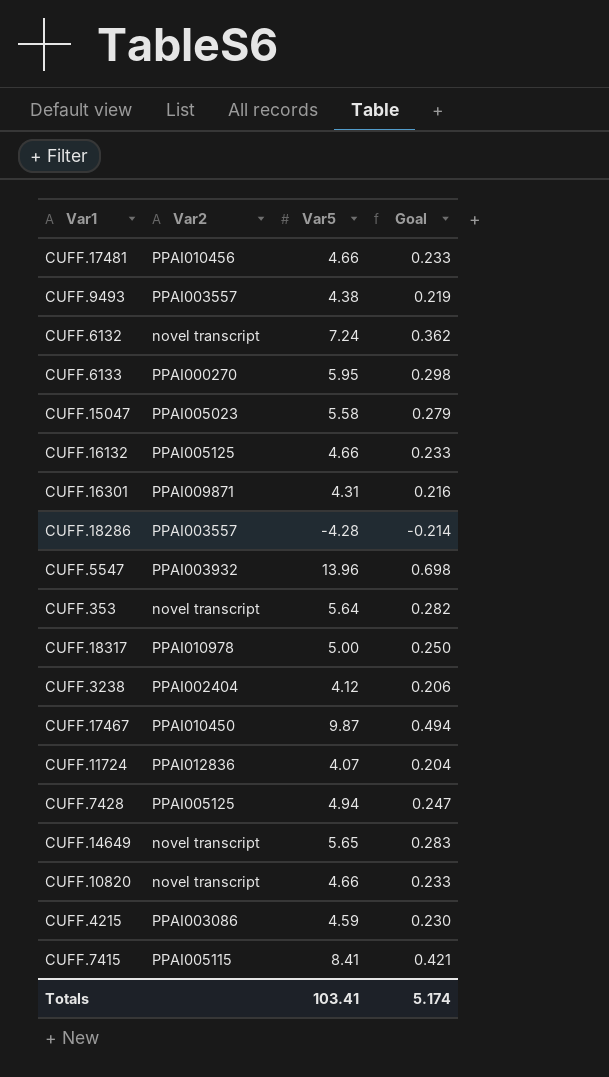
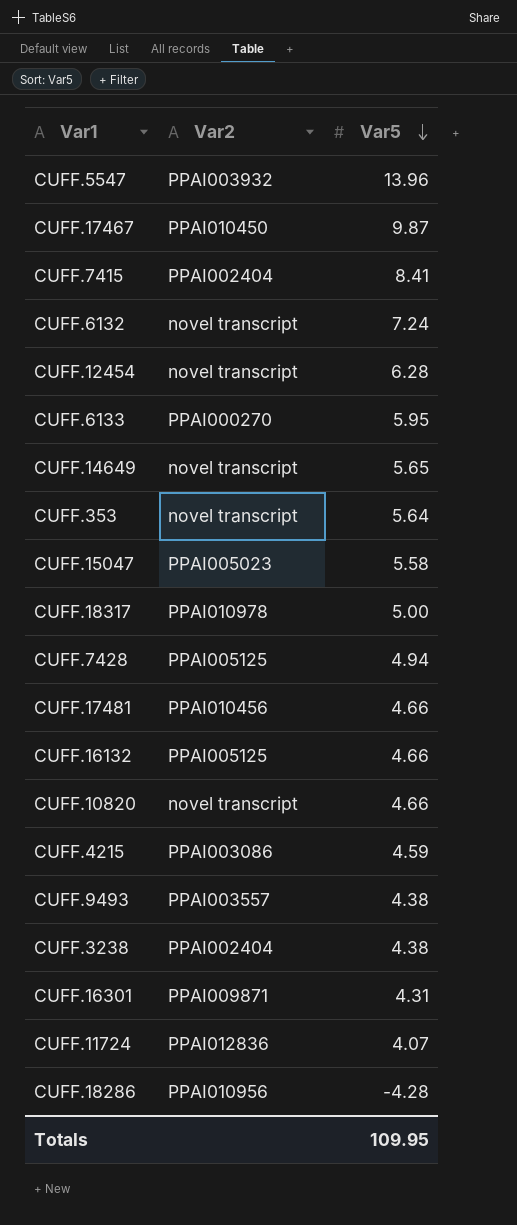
row order: none -> Var5 descending
column Goal | formula: [Var5] * 0.05 -> none
CUFF.7415 | Var2: PPAI005115 -> PPAI002404
row CUFF.12454: none -> novel transcript | 6.28
CUFF.3238 | Var5: 4.12 -> 4.38
CUFF.18286 | Var2: PPAI003557 -> PPAI010956
Totals | Var5: 103.41 -> 109.95

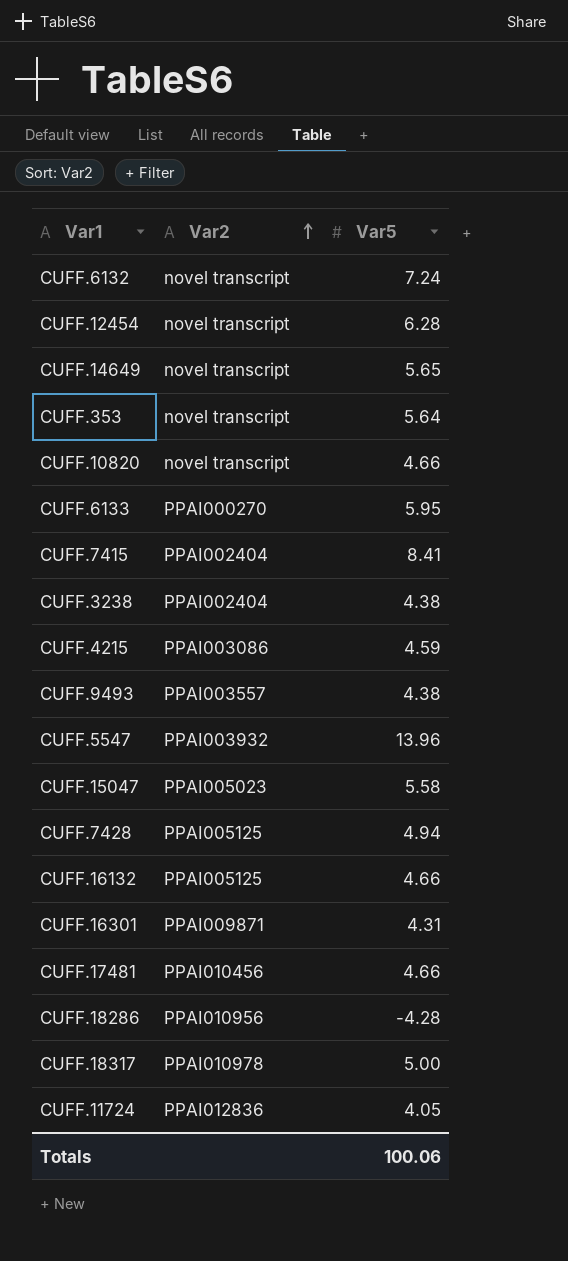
row order: Var5 descending -> Var2 ascending
row CUFF.17467: PPAI010450 | 9.87 -> none
CUFF.11724 | Var5: 4.07 -> 4.05
Totals | Var5: 109.95 -> 100.06

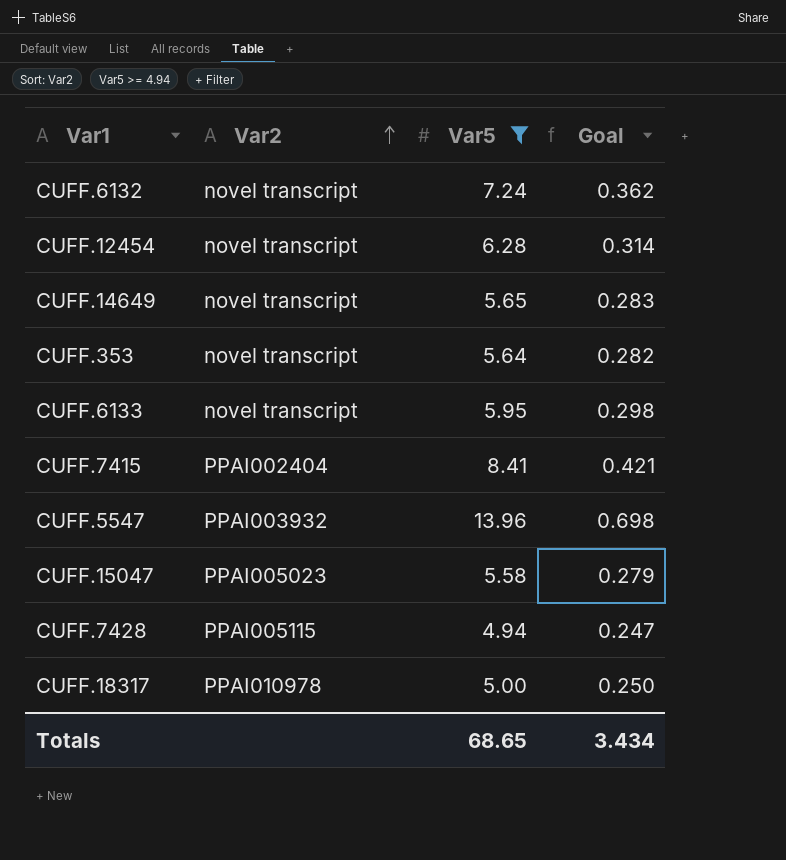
filter: none -> Var5 >= 4.94
column Goal | formula: none -> [Var5] * 0.05
CUFF.6133 | Var2: PPAI000270 -> novel transcript
CUFF.7428 | Var2: PPAI005125 -> PPAI005115
Totals | Var5: 100.06 -> 68.65

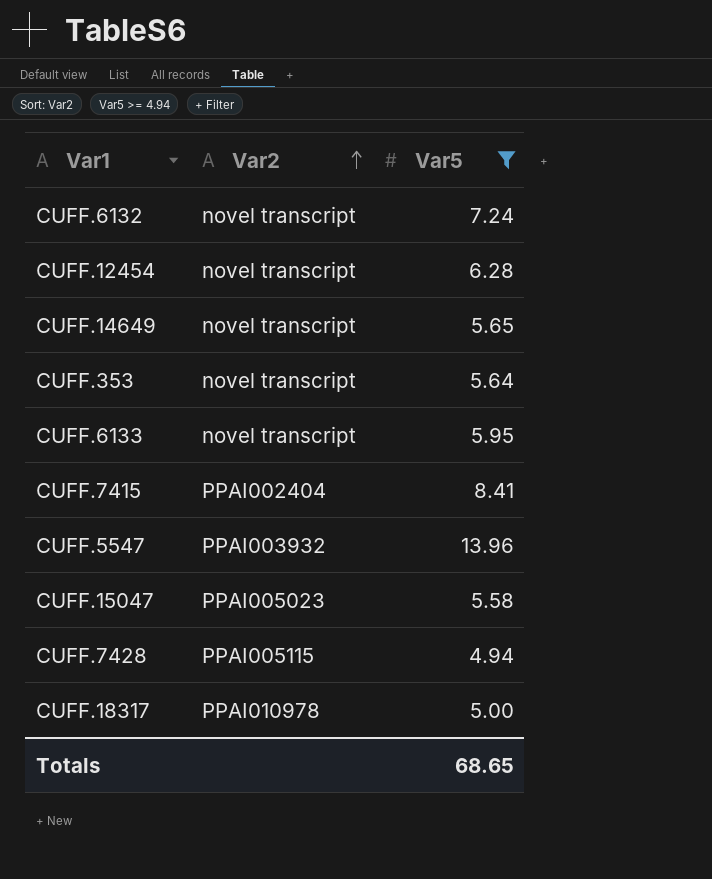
column Goal | formula: [Var5] * 0.05 -> none

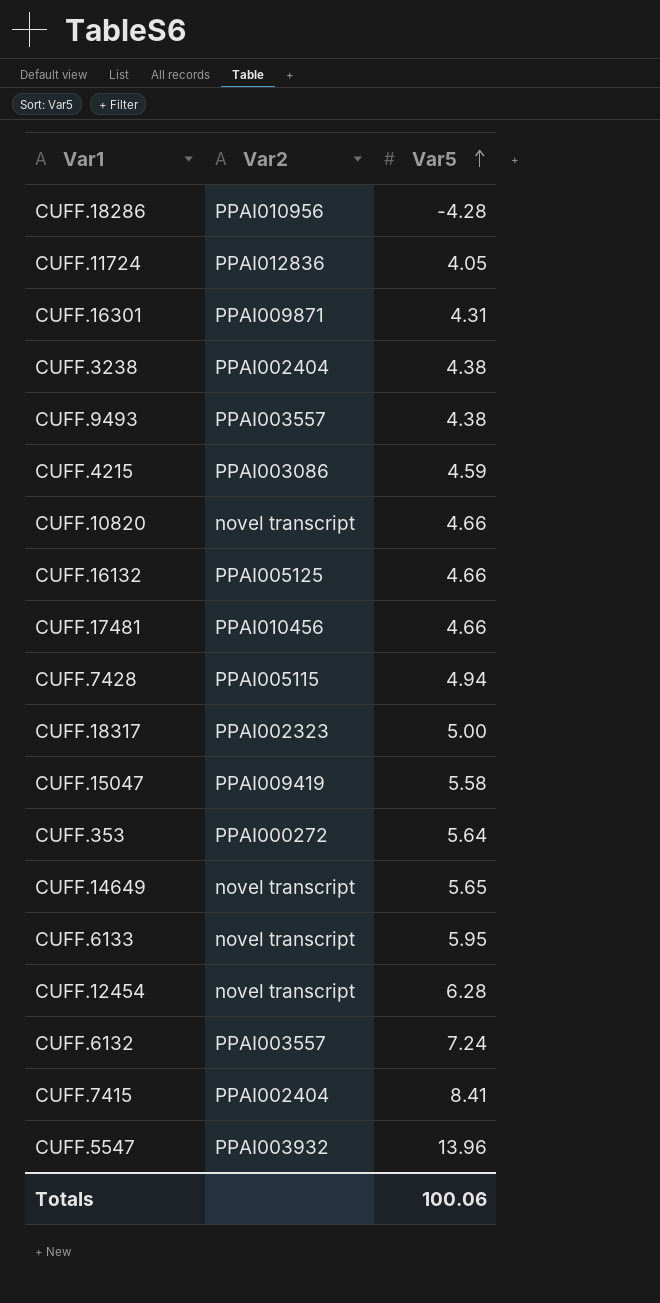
filter: Var5 >= 4.94 -> none
row order: Var2 ascending -> Var5 ascending
CUFF.18317 | Var2: PPAI010978 -> PPAI002323
CUFF.15047 | Var2: PPAI005023 -> PPAI009419
CUFF.353 | Var2: novel transcript -> PPAI000272
CUFF.6132 | Var2: novel transcript -> PPAI003557
Totals | Var5: 68.65 -> 100.06

